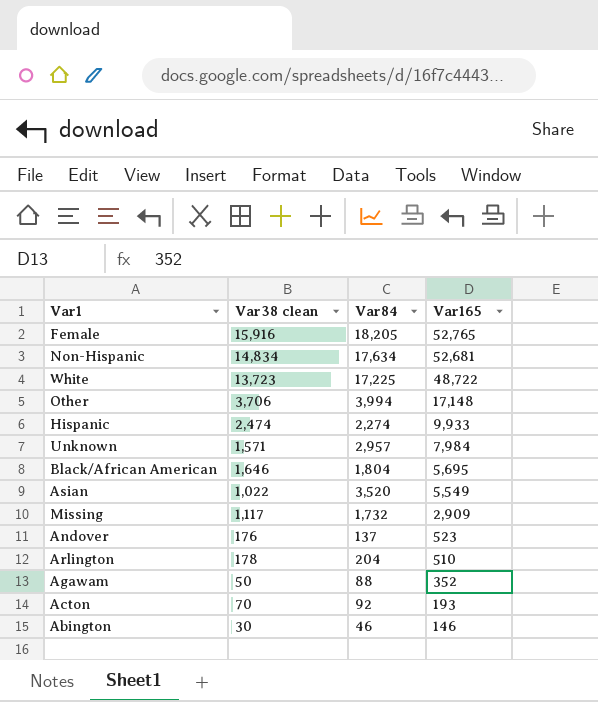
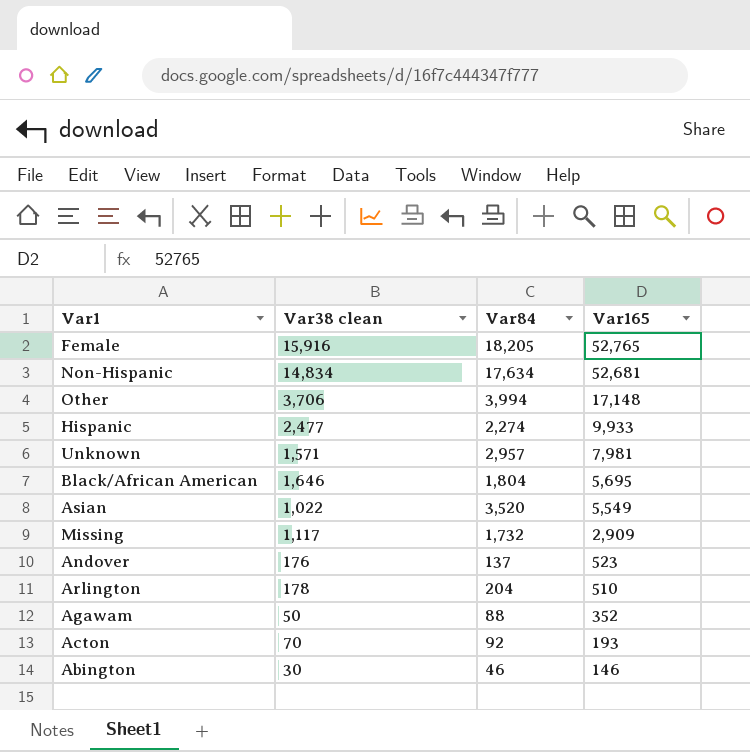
row White: 13,723 | 17,225 | 48,722 -> none
Hispanic | Var38 clean: 2,474 -> 2,477
Unknown | Var165: 7,984 -> 7,981

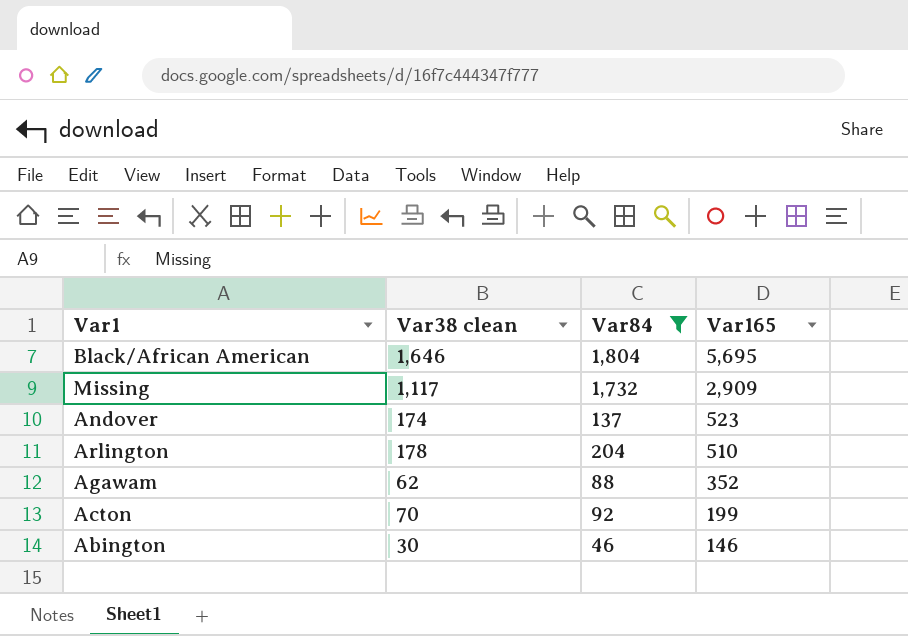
filter: none -> Var84 <= 1,804
Andover | Var38 clean: 176 -> 174
Agawam | Var38 clean: 50 -> 62
Acton | Var165: 193 -> 199

